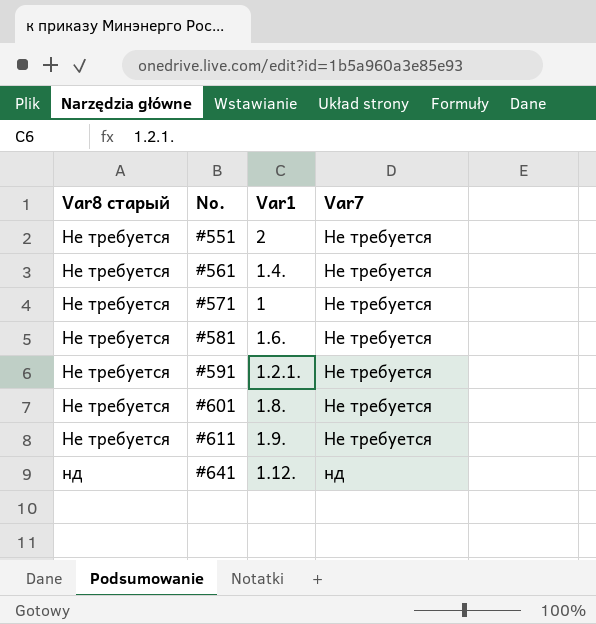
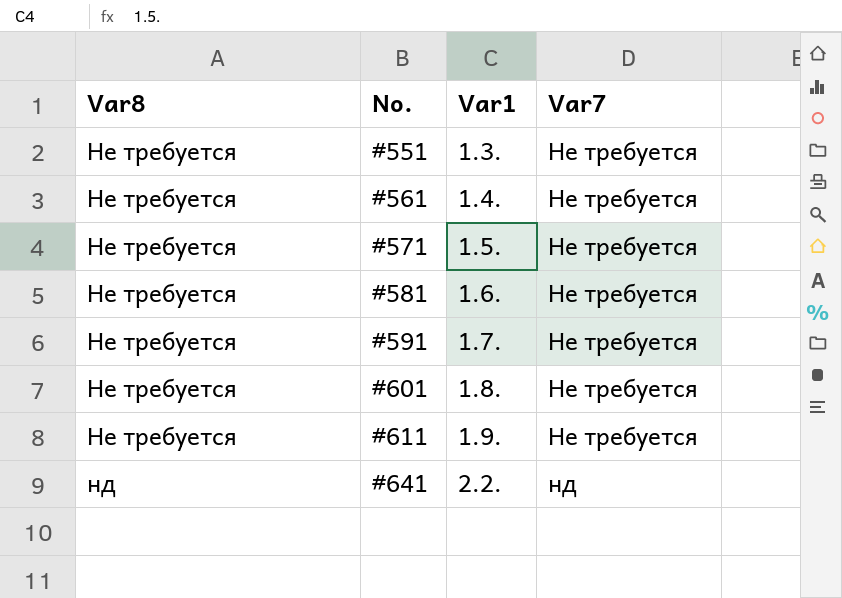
column name: Var8 старый -> Var8
#551 | Var1: 2 -> 1.3.
#571 | Var1: 1 -> 1.5.
#591 | Var1: 1.2.1. -> 1.7.
#641 | Var1: 1.12. -> 2.2.

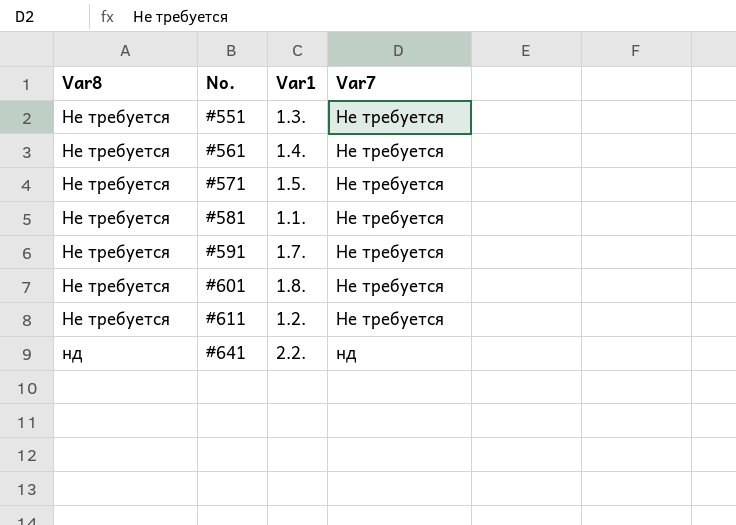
#581 | Var1: 1.6. -> 1.1.
#611 | Var1: 1.9. -> 1.2.

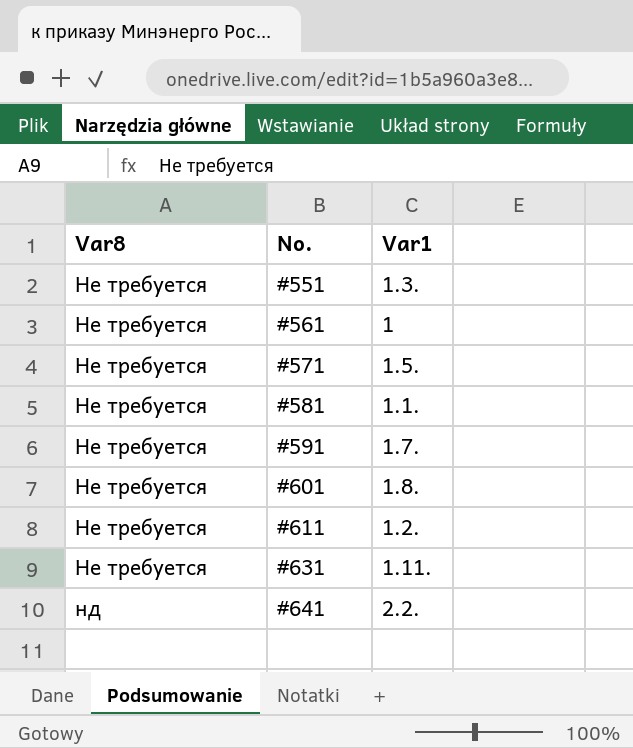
column Var7 | position: 4 -> none
#561 | Var1: 1.4. -> 1
row #631: none -> Не требуется | 1.11.

